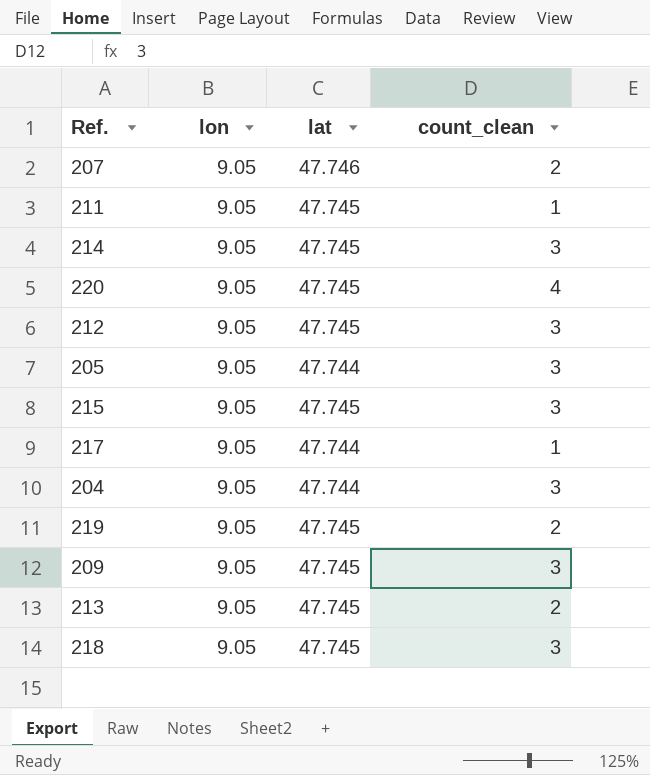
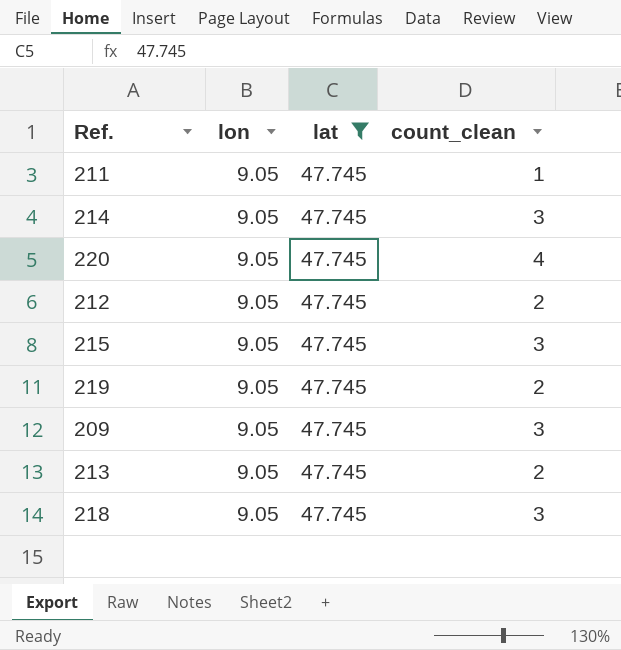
filter: none -> lat = 47.745
212 | count_clean: 3 -> 2

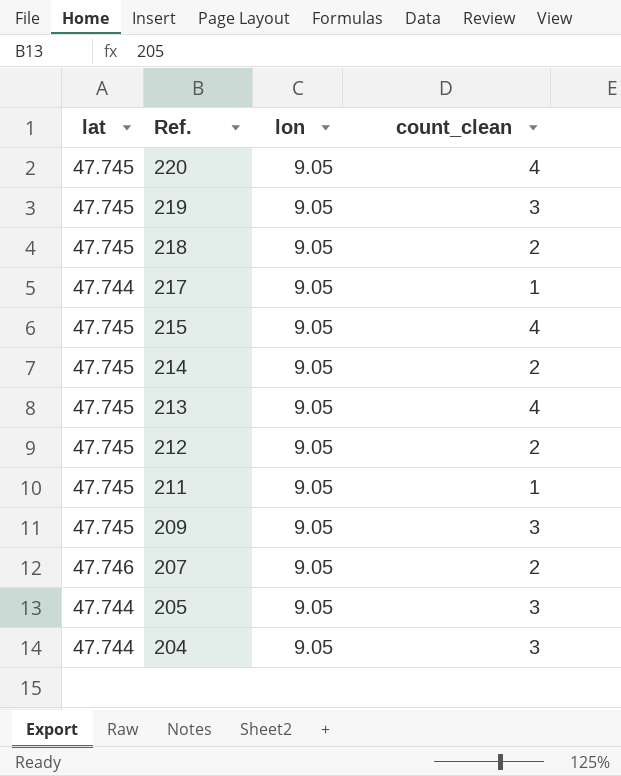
filter: lat = 47.745 -> none
row order: none -> Ref. descending
column lat | position: 3 -> 1
219 | count_clean: 2 -> 3
218 | count_clean: 3 -> 2
215 | count_clean: 3 -> 4
214 | count_clean: 3 -> 2
213 | count_clean: 2 -> 4

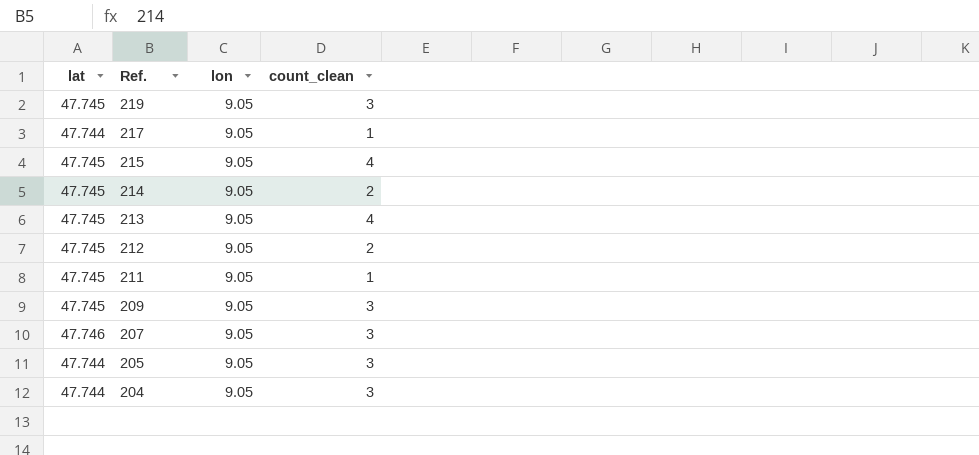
row 220: 47.745 | 9.05 | 4 -> none
row 218: 47.745 | 9.05 | 2 -> none
207 | count_clean: 2 -> 3

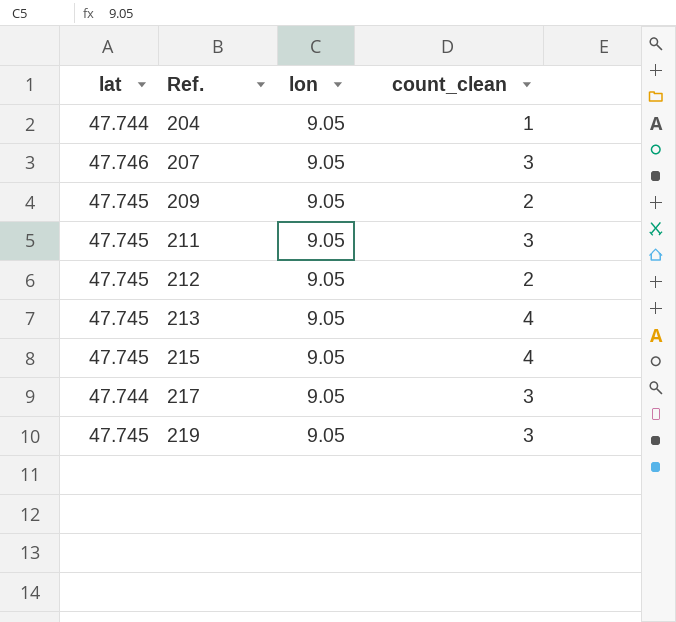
row order: Ref. descending -> Ref. ascending
row 214: 47.745 | 9.05 | 2 -> none
row 205: 47.744 | 9.05 | 3 -> none
204 | count_clean: 3 -> 1
209 | count_clean: 3 -> 2
211 | count_clean: 1 -> 3
217 | count_clean: 1 -> 3

